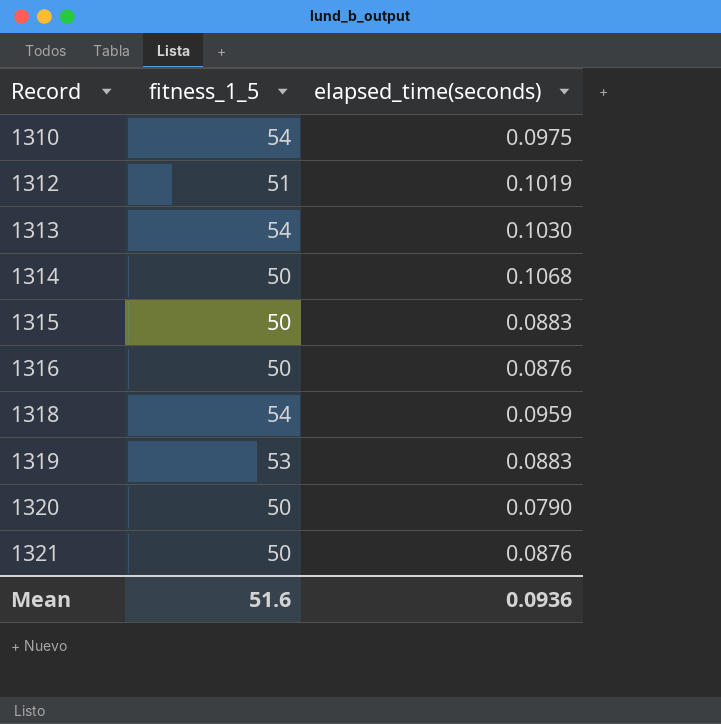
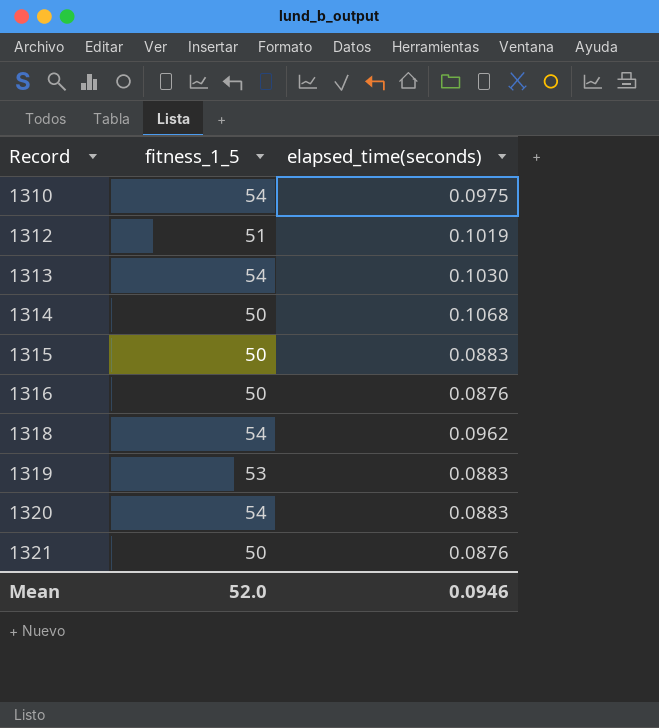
1318 | elapsed_time(seconds): 0.0959 -> 0.0962
1320 | fitness_1_5: 50 -> 54
1320 | elapsed_time(seconds): 0.0790 -> 0.0883
Mean | fitness_1_5: 51.6 -> 52.0
Mean | elapsed_time(seconds): 0.0936 -> 0.0946

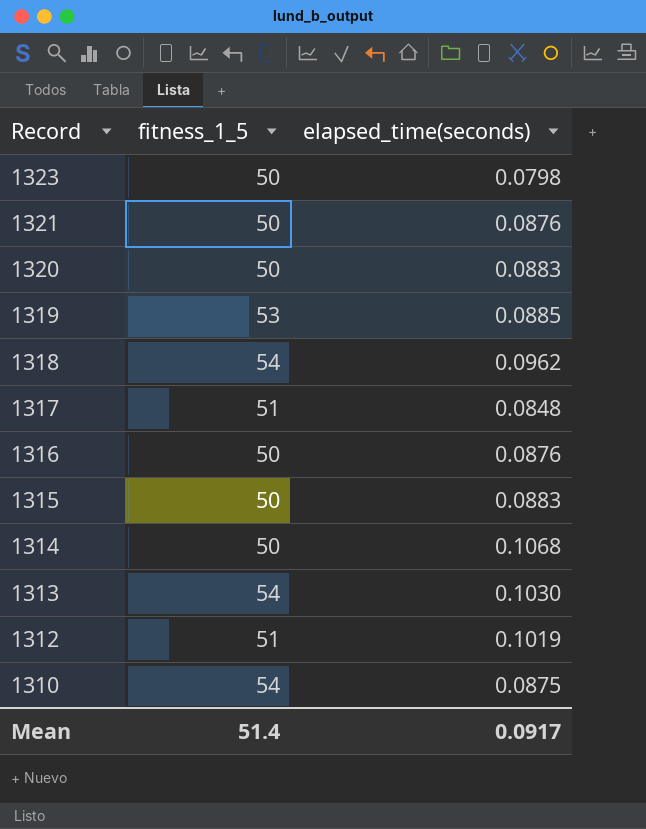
row order: Record ascending -> Record descending
row 1323: none -> 50 | 0.0798
1320 | fitness_1_5: 54 -> 50
1319 | elapsed_time(seconds): 0.0883 -> 0.0885
row 1317: none -> 51 | 0.0848
1310 | elapsed_time(seconds): 0.0975 -> 0.0875
Mean | fitness_1_5: 52.0 -> 51.4
Mean | elapsed_time(seconds): 0.0946 -> 0.0917

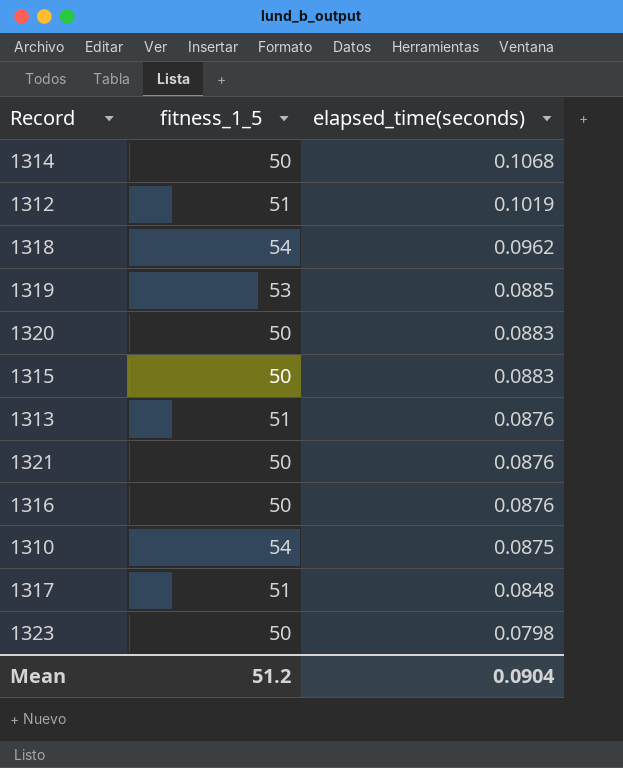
row order: Record descending -> elapsed_time(seconds) descending
1313 | fitness_1_5: 54 -> 51
1313 | elapsed_time(seconds): 0.1030 -> 0.0876
Mean | fitness_1_5: 51.4 -> 51.2
Mean | elapsed_time(seconds): 0.0917 -> 0.0904

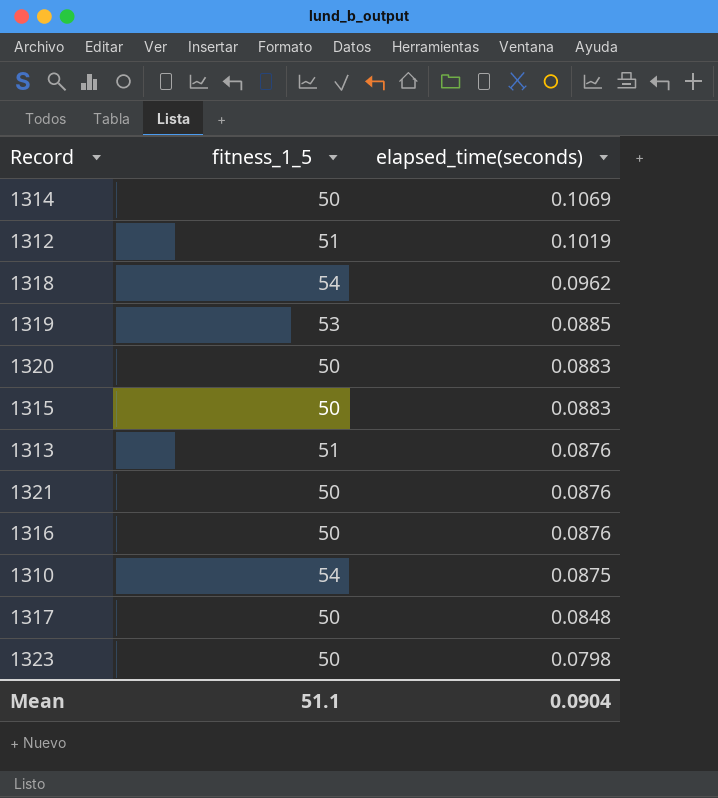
1314 | elapsed_time(seconds): 0.1068 -> 0.1069
1317 | fitness_1_5: 51 -> 50
Mean | fitness_1_5: 51.2 -> 51.1

